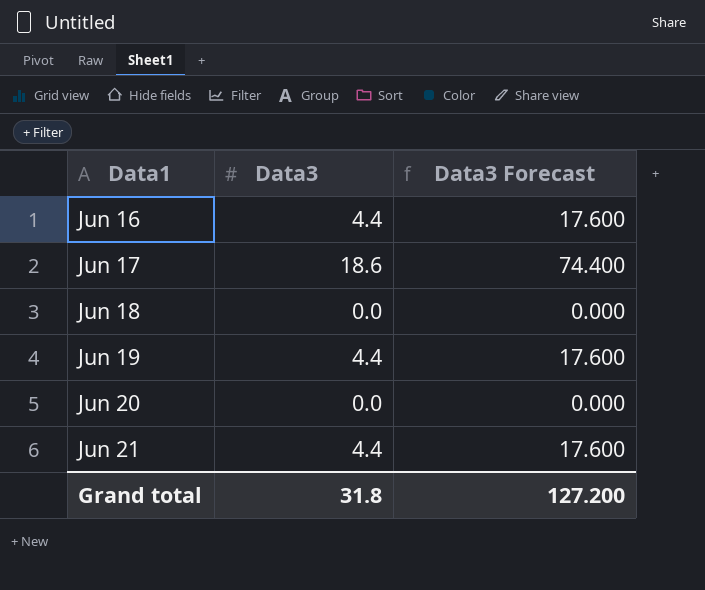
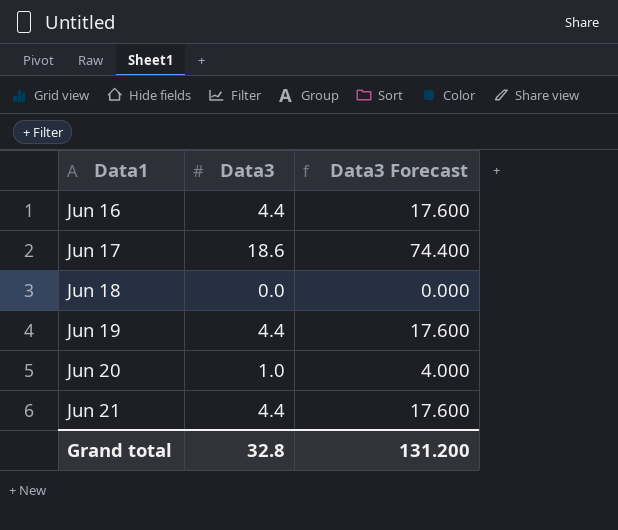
Jun 20 | Data3: 0.0 -> 1.0
Jun 20 | Data3 Forecast: 0.000 -> 4.000
Grand total | Data3: 31.8 -> 32.8
Grand total | Data3 Forecast: 127.200 -> 131.200

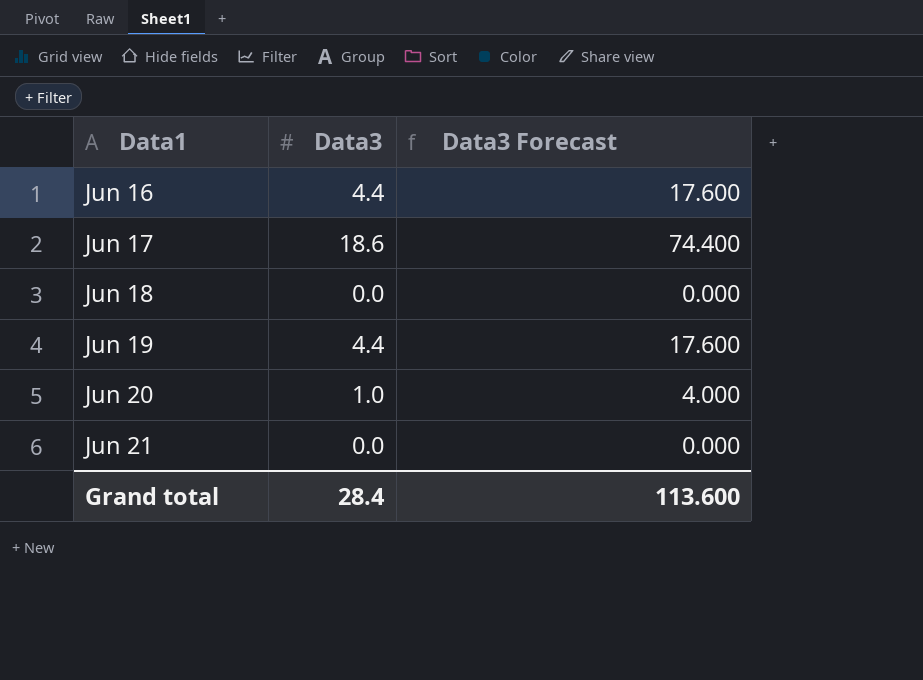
Jun 21 | Data3: 4.4 -> 0.0
Jun 21 | Data3 Forecast: 17.600 -> 0.000
Grand total | Data3: 32.8 -> 28.4
Grand total | Data3 Forecast: 131.200 -> 113.600

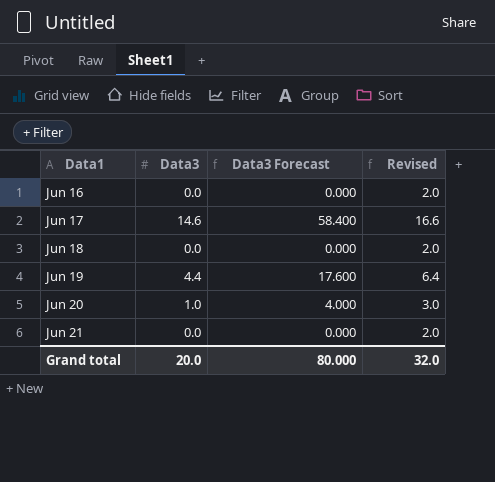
column Revised | formula: none -> [Data3] + 2
Jun 16 | Data3: 4.4 -> 0.0
Jun 16 | Data3 Forecast: 17.600 -> 0.000
Jun 17 | Data3: 18.6 -> 14.6
Jun 17 | Data3 Forecast: 74.400 -> 58.400
Grand total | Data3: 28.4 -> 20.0
Grand total | Data3 Forecast: 113.600 -> 80.000

